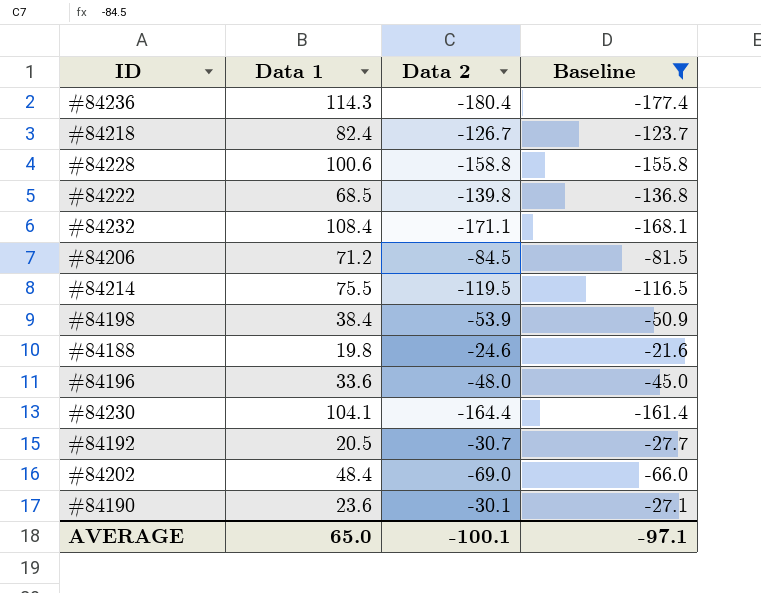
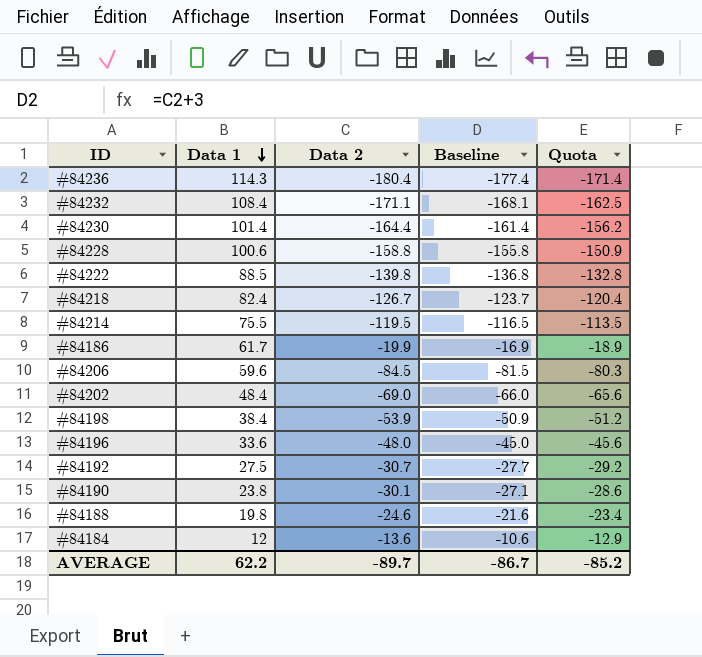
filter: Baseline <= -21.6 -> none
row order: none -> Data 1 descending
column Quota | formula: none -> [Data 2] * 0.95
#84230 | Data 1: 104.1 -> 101.4
#84222 | Data 1: 68.5 -> 88.5
#84206 | Data 1: 71.2 -> 59.6
#84192 | Data 1: 20.5 -> 27.5
#84190 | Data 1: 23.6 -> 23.8
AVERAGE | Data 1: 65.0 -> 62.2
AVERAGE | Data 2: -100.1 -> -89.7
AVERAGE | Baseline: -97.1 -> -86.7

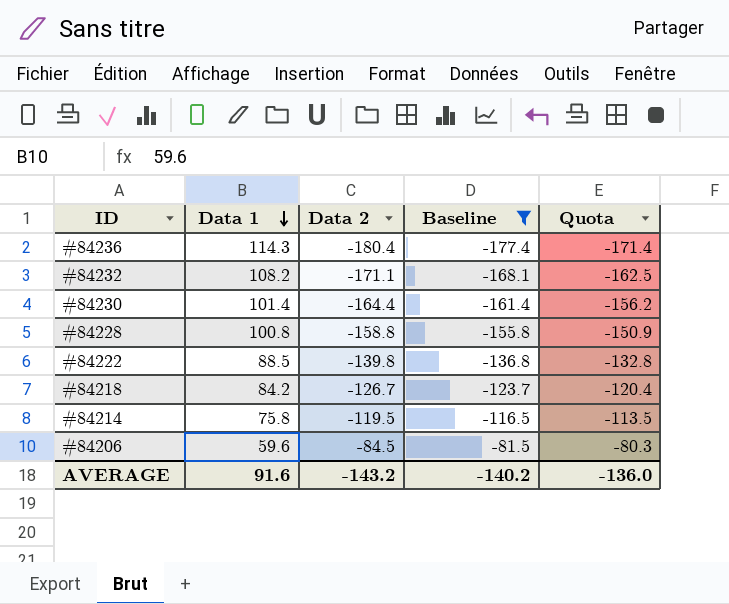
filter: none -> Baseline <= -81.5
#84232 | Data 1: 108.4 -> 108.2
#84228 | Data 1: 100.6 -> 100.8
#84218 | Data 1: 82.4 -> 84.2
#84214 | Data 1: 75.5 -> 75.8
AVERAGE | Data 1: 62.2 -> 91.6
AVERAGE | Data 2: -89.7 -> -143.2
AVERAGE | Baseline: -86.7 -> -140.2
AVERAGE | Quota: -85.2 -> -136.0

